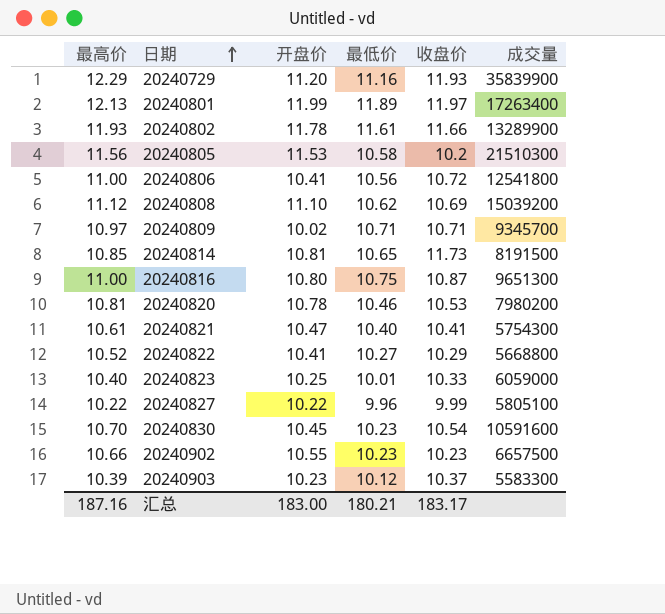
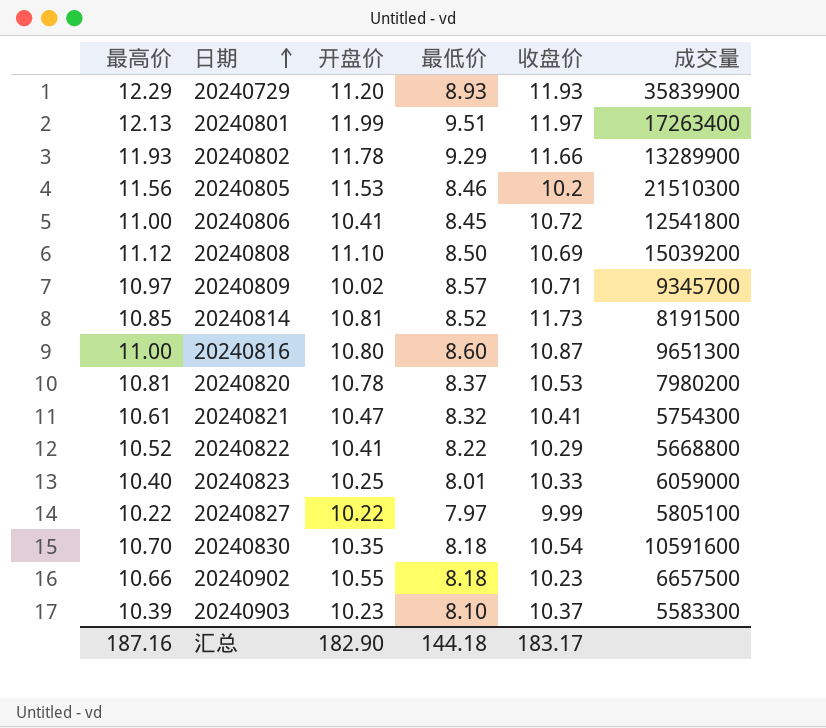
20240729 | 最低价: 11.16 -> 8.93
20240801 | 最低价: 11.89 -> 9.51
20240802 | 最低价: 11.61 -> 9.29
20240805 | 最低价: 10.58 -> 8.46
20240806 | 最低价: 10.56 -> 8.45
20240808 | 最低价: 10.62 -> 8.50
20240809 | 最低价: 10.71 -> 8.57
20240814 | 最低价: 10.65 -> 8.52
20240816 | 最低价: 10.75 -> 8.60
20240820 | 最低价: 10.46 -> 8.37
20240821 | 最低价: 10.40 -> 8.32
20240822 | 最低价: 10.27 -> 8.22
20240823 | 最低价: 10.01 -> 8.01
20240827 | 最低价: 9.96 -> 7.97
20240830 | 开盘价: 10.45 -> 10.35
20240830 | 最低价: 10.23 -> 8.18
20240902 | 最低价: 10.23 -> 8.18
20240903 | 最低价: 10.12 -> 8.10
汇总 | 开盘价: 183.00 -> 182.90
汇总 | 最低价: 180.21 -> 144.18

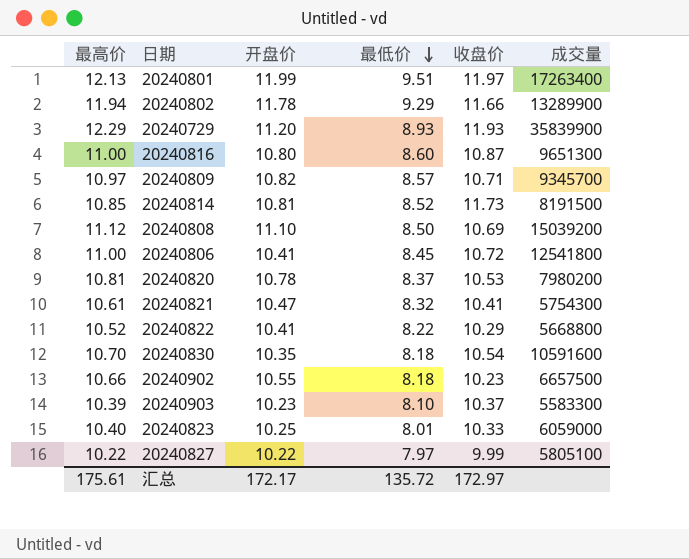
row order: 日期 ascending -> 最低价 descending
row 20240805: 11.56 | 11.53 | 8.46 | 10.2 | 21510300 -> none
20240802 | 最高价: 11.93 -> 11.94
20240809 | 开盘价: 10.02 -> 10.82
汇总 | 最高价: 187.16 -> 175.61
汇总 | 开盘价: 182.90 -> 172.17
汇总 | 最低价: 144.18 -> 135.72
汇总 | 收盘价: 183.17 -> 172.97

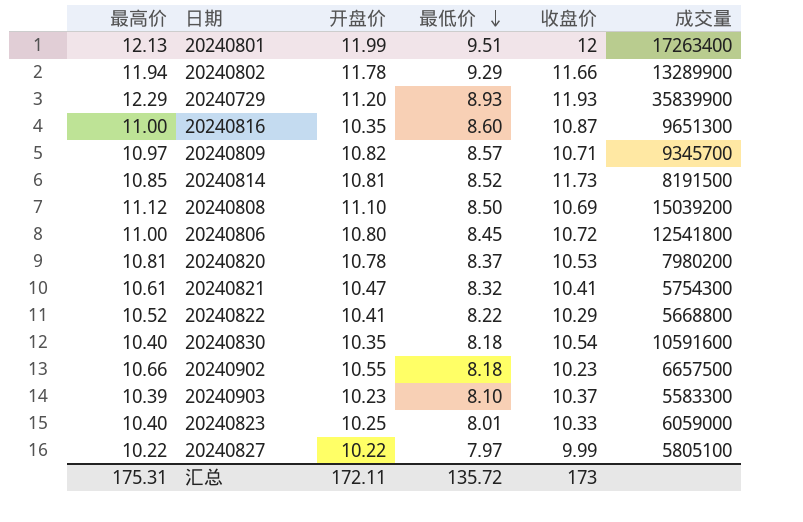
20240801 | 收盘价: 11.97 -> 12
20240816 | 开盘价: 10.80 -> 10.35
20240806 | 开盘价: 10.41 -> 10.80
20240830 | 最高价: 10.70 -> 10.40
汇总 | 最高价: 175.61 -> 175.31
汇总 | 开盘价: 172.17 -> 172.11
汇总 | 收盘价: 172.97 -> 173

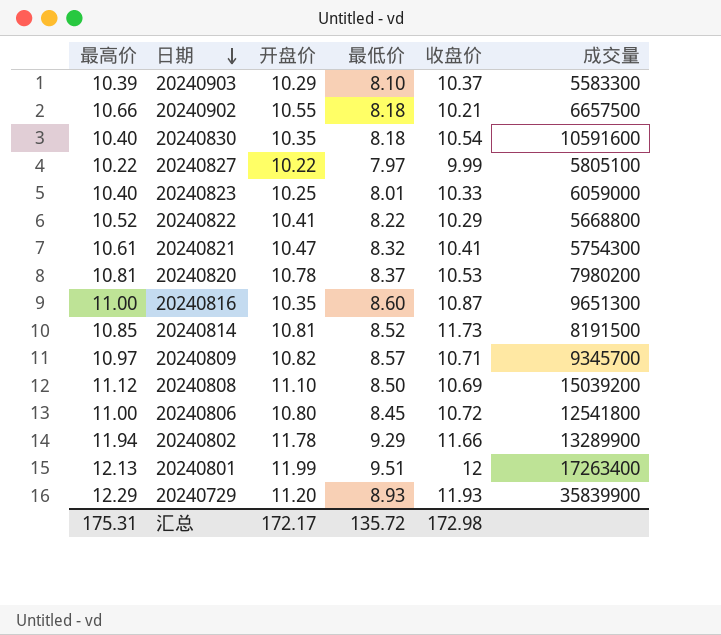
row order: 最低价 descending -> 日期 descending
20240903 | 开盘价: 10.23 -> 10.29
20240902 | 收盘价: 10.23 -> 10.21
汇总 | 开盘价: 172.11 -> 172.17
汇总 | 收盘价: 173 -> 172.98

